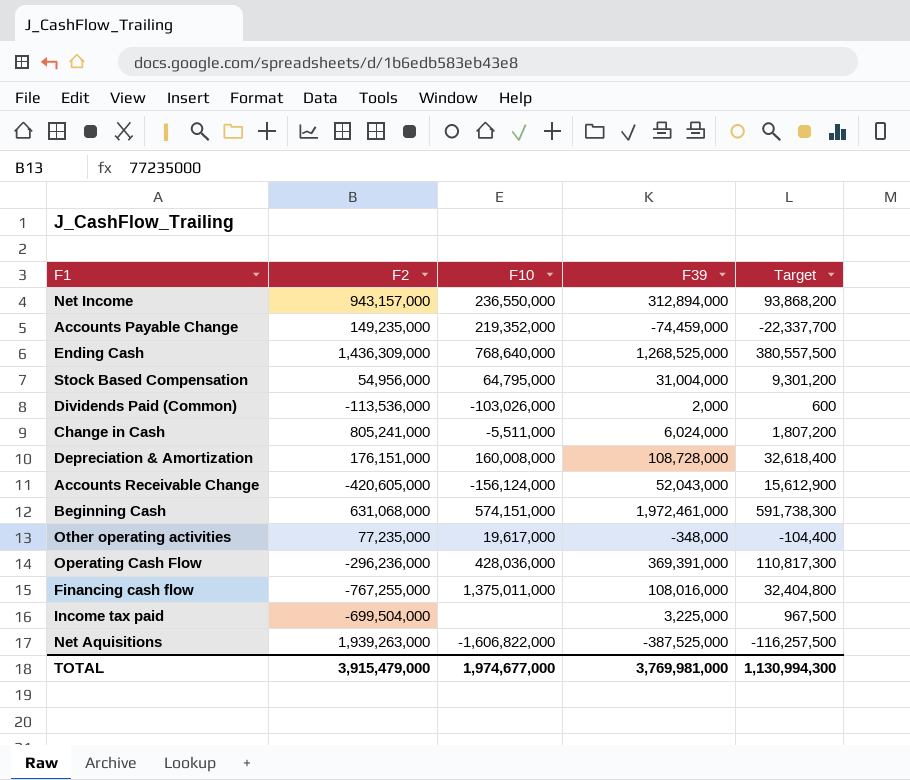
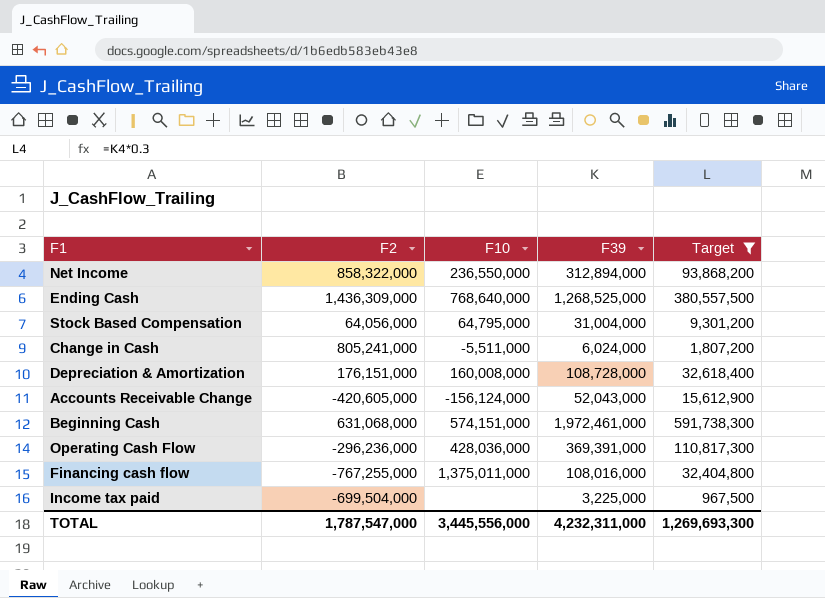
filter: none -> Target >= 967,500
Net Income | F2: 943,157,000 -> 858,322,000
Stock Based Compensation | F2: 54,956,000 -> 64,056,000
TOTAL | F2: 3,915,479,000 -> 1,787,547,000
TOTAL | F10: 1,974,677,000 -> 3,445,556,000
TOTAL | F39: 3,769,981,000 -> 4,232,311,000
TOTAL | Target: 1,130,994,300 -> 1,269,693,300

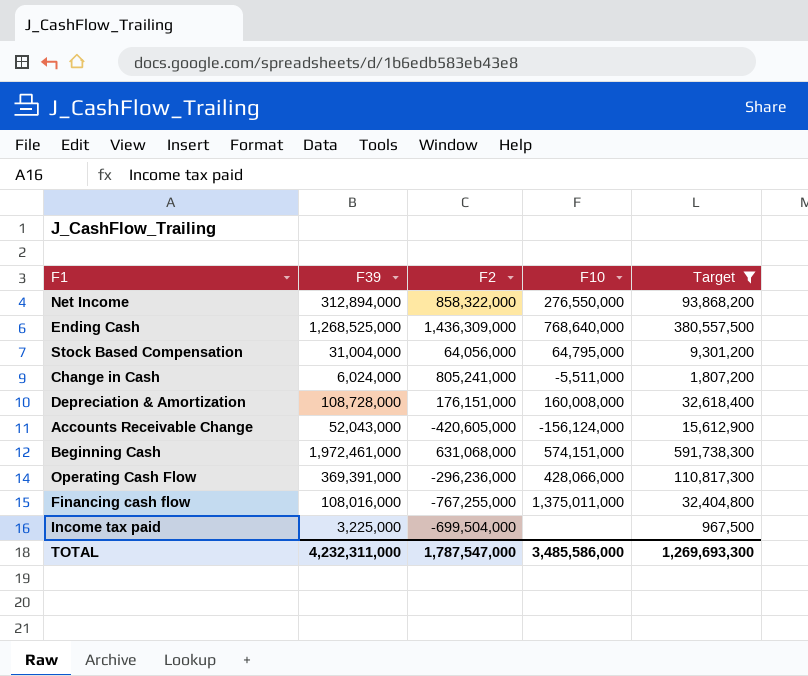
column F39 | position: 4 -> 2
Net Income | F10: 236,550,000 -> 276,550,000
Operating Cash Flow | F10: 428,036,000 -> 428,066,000
TOTAL | F10: 3,445,556,000 -> 3,485,586,000

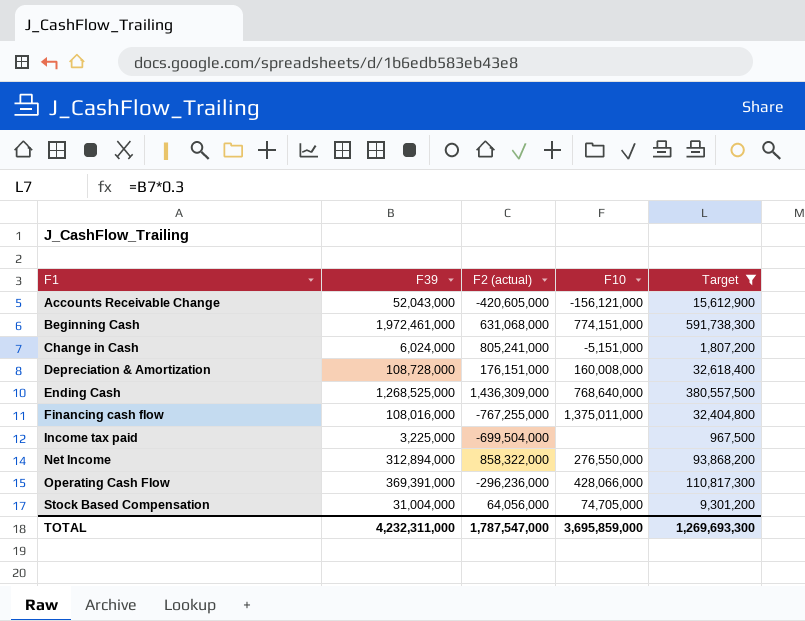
row order: none -> F1 ascending
column name: F2 -> F2 (actual)
Accounts Receivable Change | F10: -156,124,000 -> -156,121,000
Beginning Cash | F10: 574,151,000 -> 774,151,000
Change in Cash | F10: -5,511,000 -> -5,151,000
Stock Based Compensation | F10: 64,795,000 -> 74,705,000
TOTAL | F10: 3,485,586,000 -> 3,695,859,000

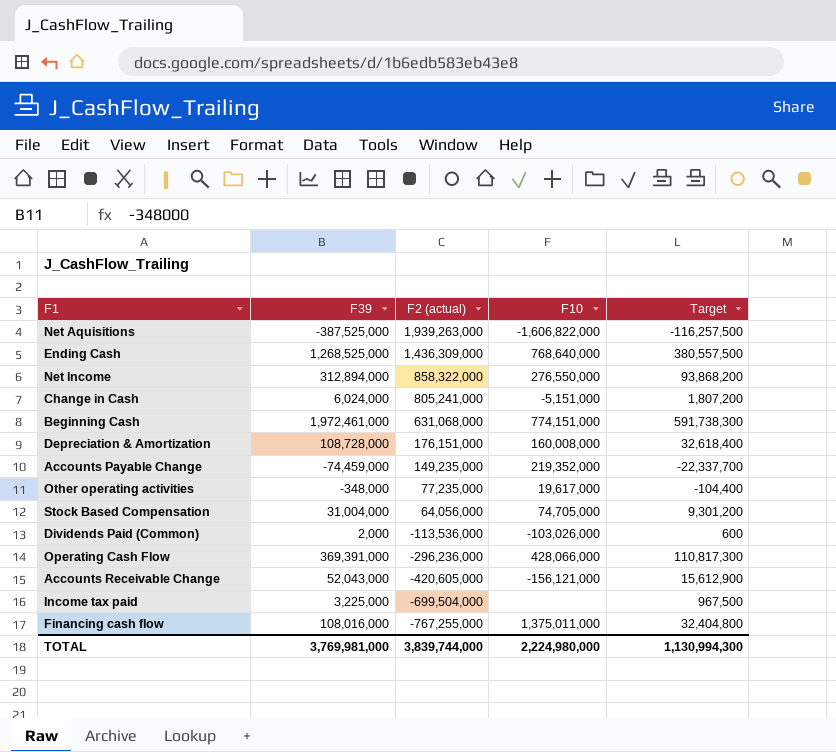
filter: Target >= 967,500 -> none
row order: F1 ascending -> F2 (actual) descending
TOTAL | F39: 4,232,311,000 -> 3,769,981,000
TOTAL | F2 (actual): 1,787,547,000 -> 3,839,744,000
TOTAL | F10: 3,695,859,000 -> 2,224,980,000
TOTAL | Target: 1,269,693,300 -> 1,130,994,300

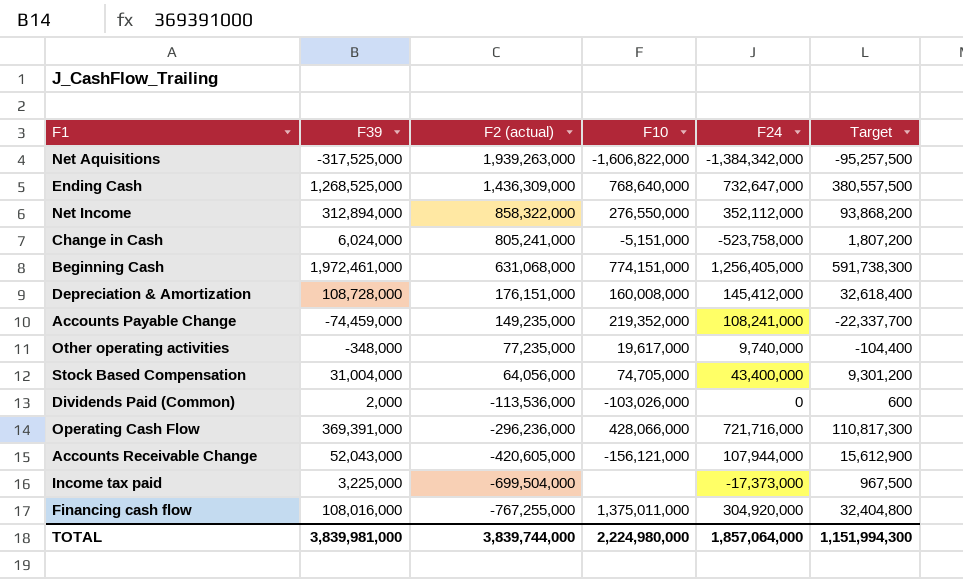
column F24 | position: none -> 5
Net Aquisitions | F39: -387,525,000 -> -317,525,000
Net Aquisitions | Target: -116,257,500 -> -95,257,500
TOTAL | F39: 3,769,981,000 -> 3,839,981,000
TOTAL | Target: 1,130,994,300 -> 1,151,994,300

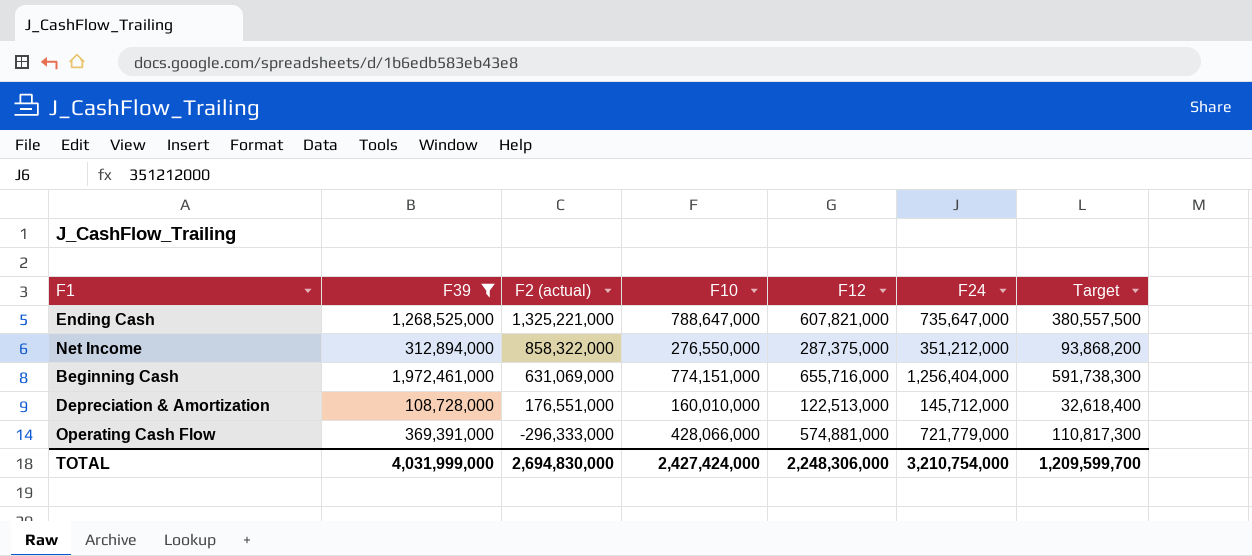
filter: none -> F39 >= 108,728,000
column F12 | position: none -> 5
Ending Cash | F2 (actual): 1,436,309,000 -> 1,325,221,000
Ending Cash | F10: 768,640,000 -> 788,647,000
Ending Cash | F24: 732,647,000 -> 735,647,000
Net Income | F24: 352,112,000 -> 351,212,000
Beginning Cash | F2 (actual): 631,068,000 -> 631,069,000
Beginning Cash | F24: 1,256,405,000 -> 1,256,404,000
Depreciation & Amortization | F2 (actual): 176,151,000 -> 176,551,000
Depreciation & Amortization | F10: 160,008,000 -> 160,010,000
Depreciation & Amortization | F24: 145,412,000 -> 145,712,000
Operating Cash Flow | F2 (actual): -296,236,000 -> -296,333,000
Operating Cash Flow | F24: 721,716,000 -> 721,779,000
TOTAL | F39: 3,839,981,000 -> 4,031,999,000
TOTAL | F2 (actual): 3,839,744,000 -> 2,694,830,000
TOTAL | F10: 2,224,980,000 -> 2,427,424,000
TOTAL | F24: 1,857,064,000 -> 3,210,754,000
TOTAL | Target: 1,151,994,300 -> 1,209,599,700

